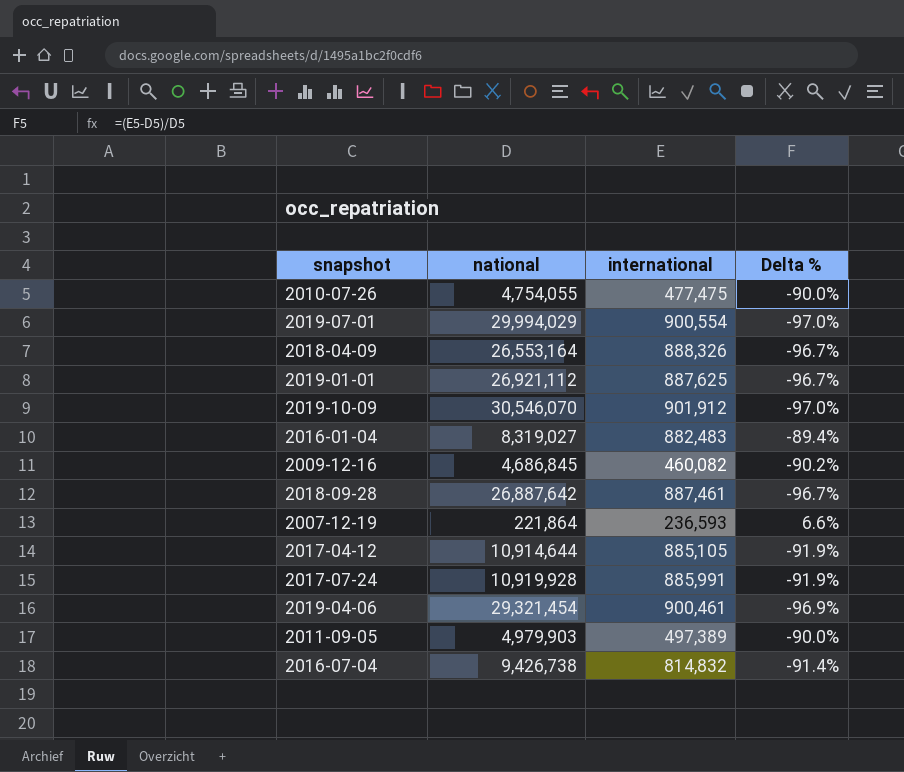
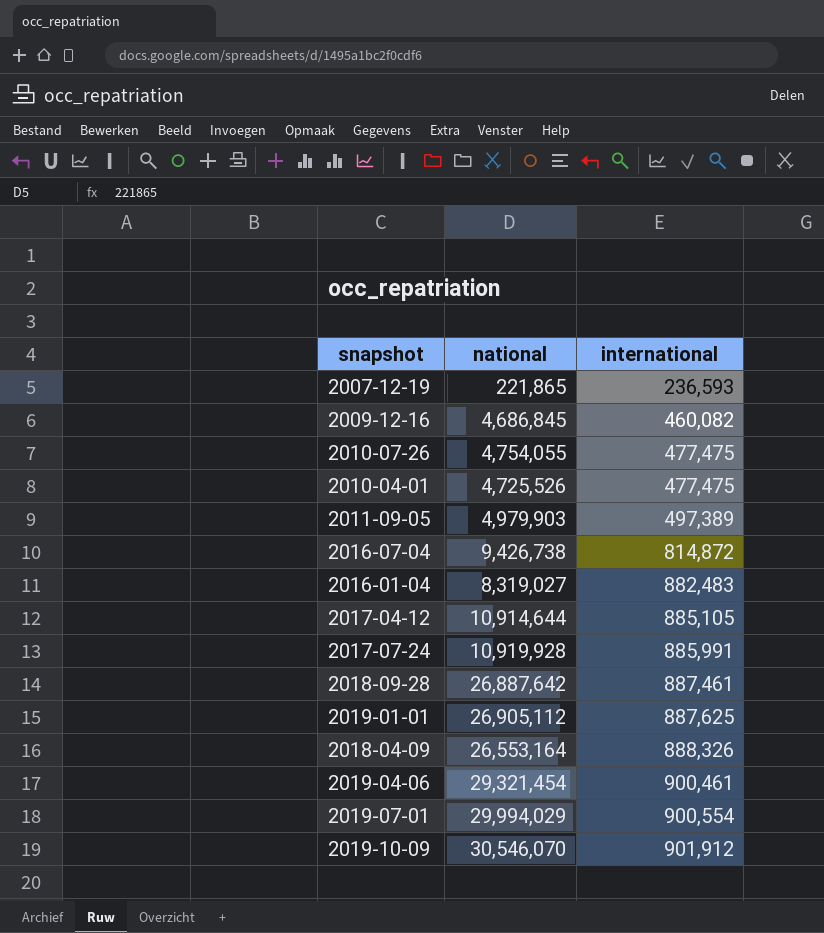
row order: none -> international ascending
column Delta % | formula: ([international] - [national]) / [national] -> none
2007-12-19 | national: 221,864 -> 221,865
row 2010-04-01: none -> 4,725,526 | 477,475
2016-07-04 | international: 814,832 -> 814,872
2019-01-01 | national: 26,921,112 -> 26,905,112

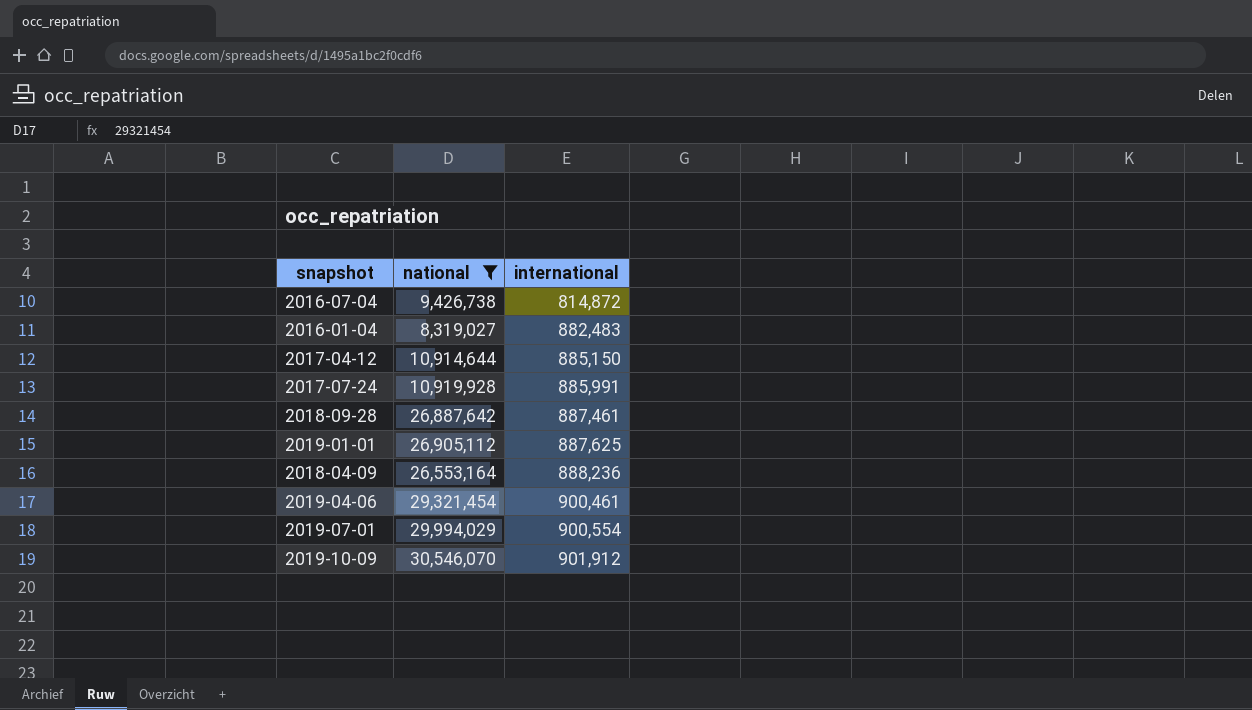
filter: none -> national >= 8,319,027
2017-04-12 | international: 885,105 -> 885,150
2018-04-09 | international: 888,326 -> 888,236

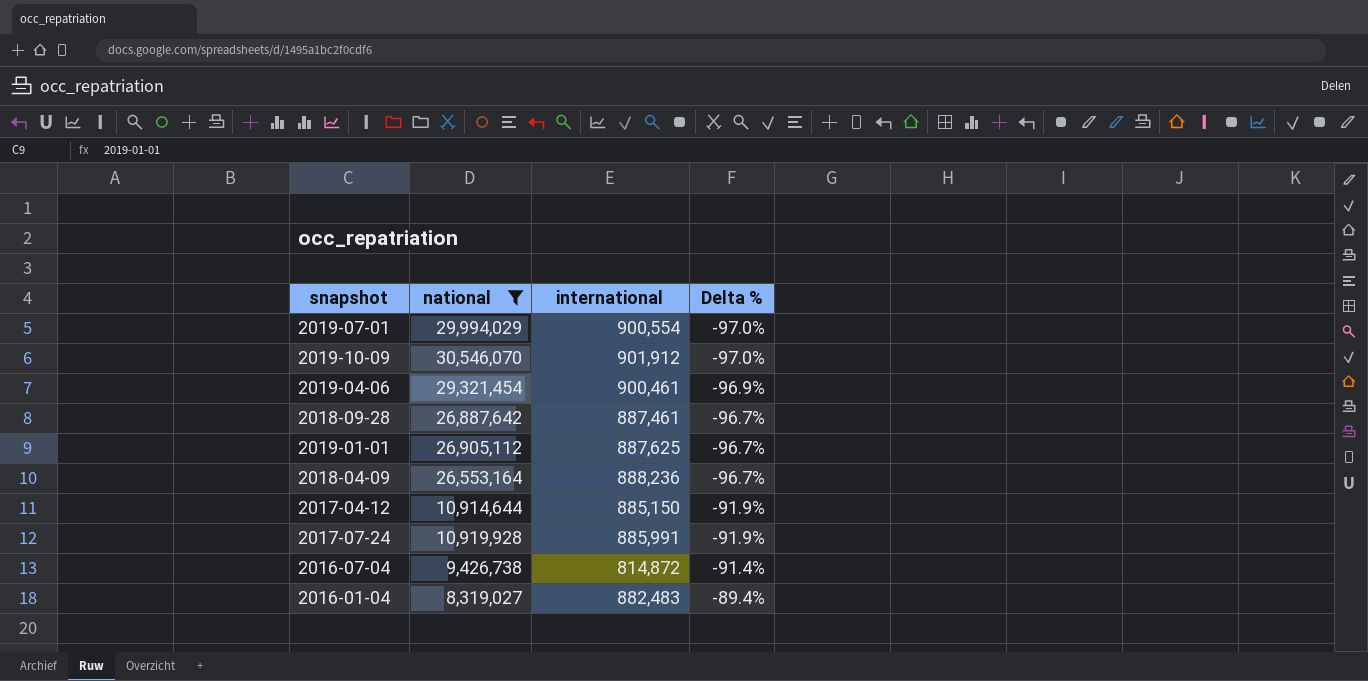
row order: international ascending -> Delta % ascending
column Delta % | formula: none -> ([international] - [national]) / [national]

